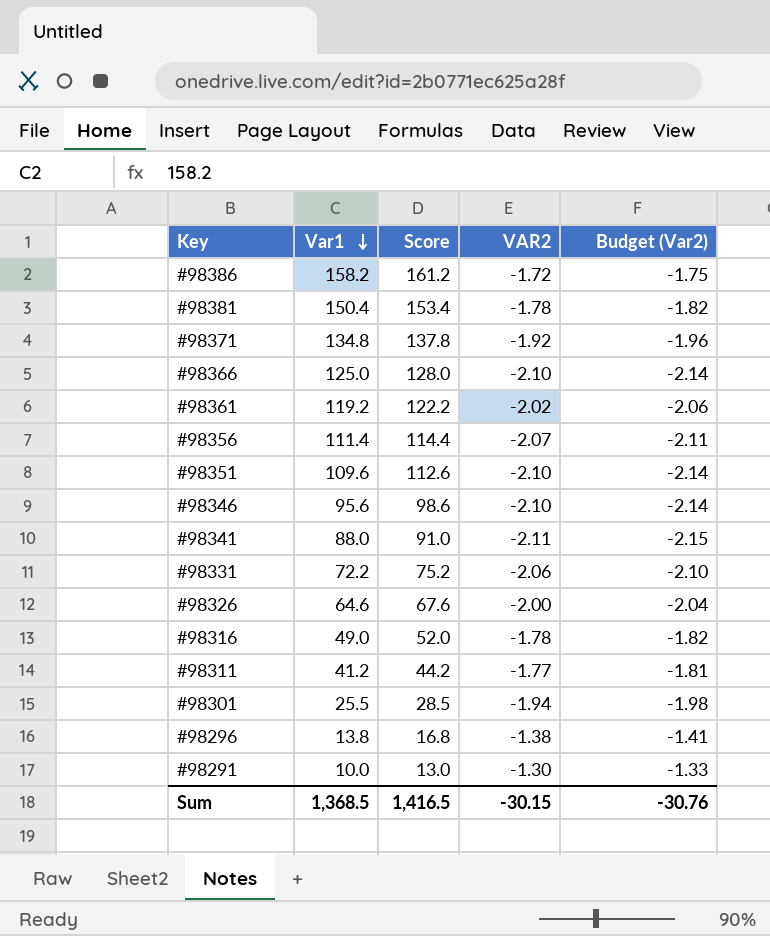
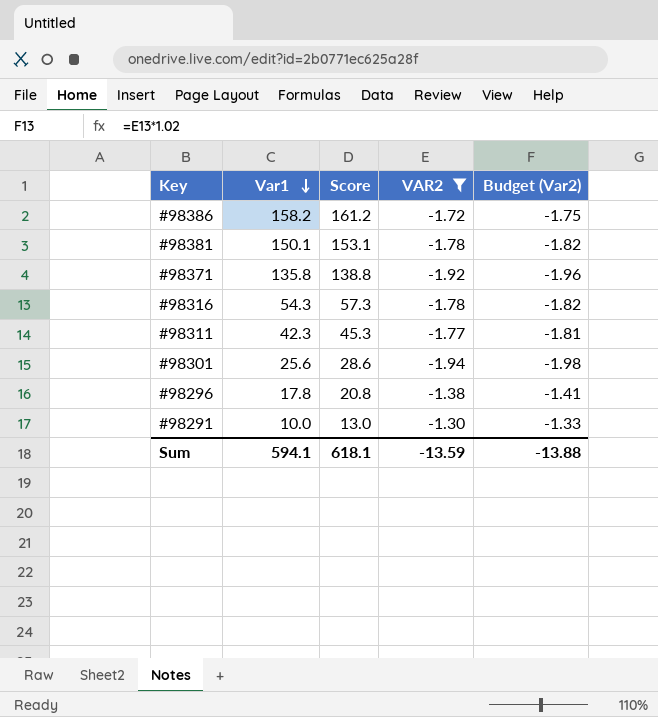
filter: none -> VAR2 >= -1.94
#98381 | Var1: 150.4 -> 150.1
#98381 | Score: 153.4 -> 153.1
#98371 | Var1: 134.8 -> 135.8
#98371 | Score: 137.8 -> 138.8
#98316 | Var1: 49.0 -> 54.3
#98316 | Score: 52.0 -> 57.3
#98311 | Var1: 41.2 -> 42.3
#98311 | Score: 44.2 -> 45.3
#98301 | Var1: 25.5 -> 25.6
#98301 | Score: 28.5 -> 28.6
#98296 | Var1: 13.8 -> 17.8
#98296 | Score: 16.8 -> 20.8
Sum | Var1: 1,368.5 -> 594.1
Sum | Score: 1,416.5 -> 618.1
Sum | VAR2: -30.15 -> -13.59
Sum | Budget (Var2): -30.76 -> -13.88

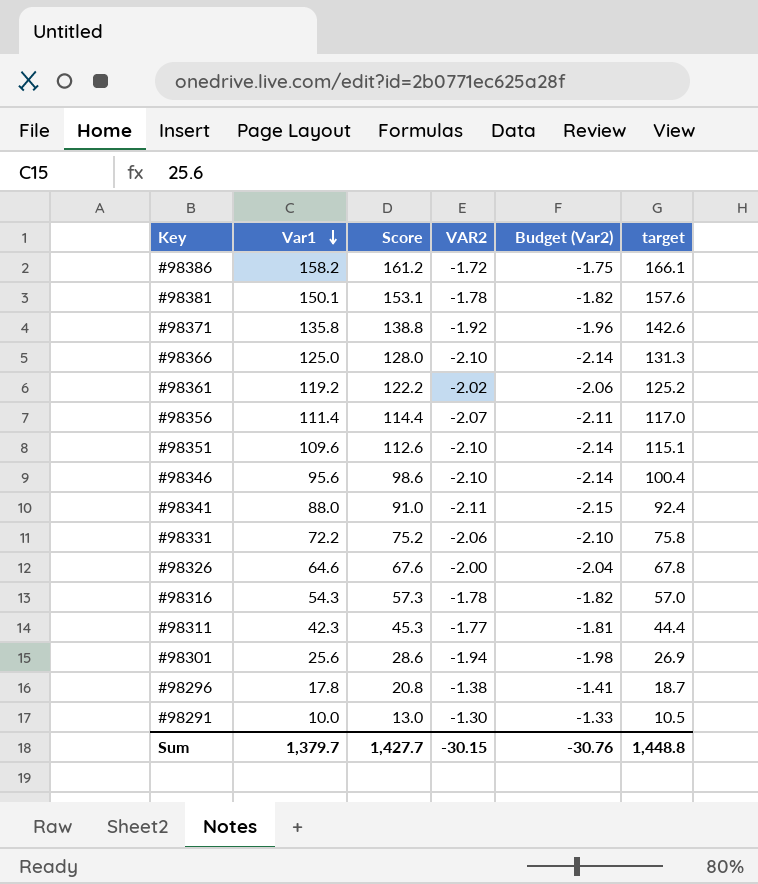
filter: VAR2 >= -1.94 -> none
column target | formula: none -> [Var1] * 1.05
Sum | Var1: 594.1 -> 1,379.7
Sum | Score: 618.1 -> 1,427.7
Sum | VAR2: -13.59 -> -30.15
Sum | Budget (Var2): -13.88 -> -30.76

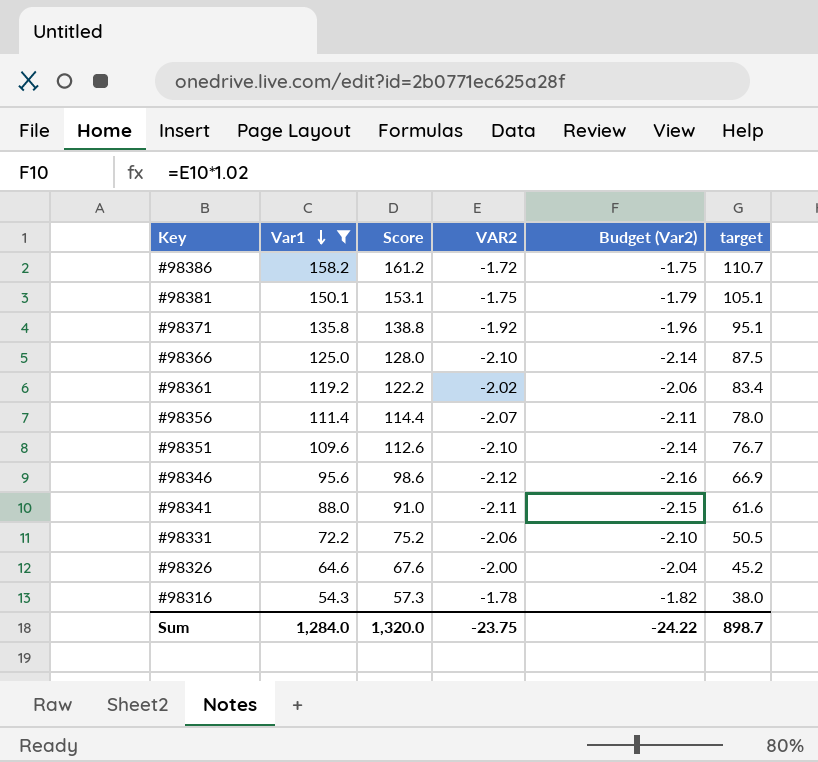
filter: none -> Var1 >= 54.3
column target | formula: [Var1] * 1.05 -> [Var1] * 0.7
#98381 | VAR2: -1.78 -> -1.75
#98381 | Budget (Var2): -1.82 -> -1.79
#98346 | VAR2: -2.10 -> -2.12
#98346 | Budget (Var2): -2.14 -> -2.16
Sum | Var1: 1,379.7 -> 1,284.0
Sum | Score: 1,427.7 -> 1,320.0
Sum | VAR2: -30.15 -> -23.75
Sum | Budget (Var2): -30.76 -> -24.22
Sum | target: 1,448.8 -> 898.7

